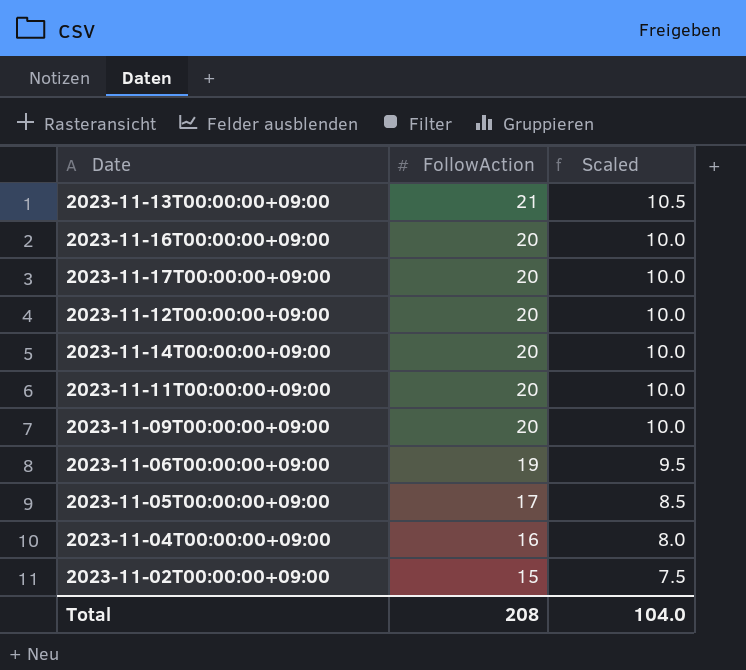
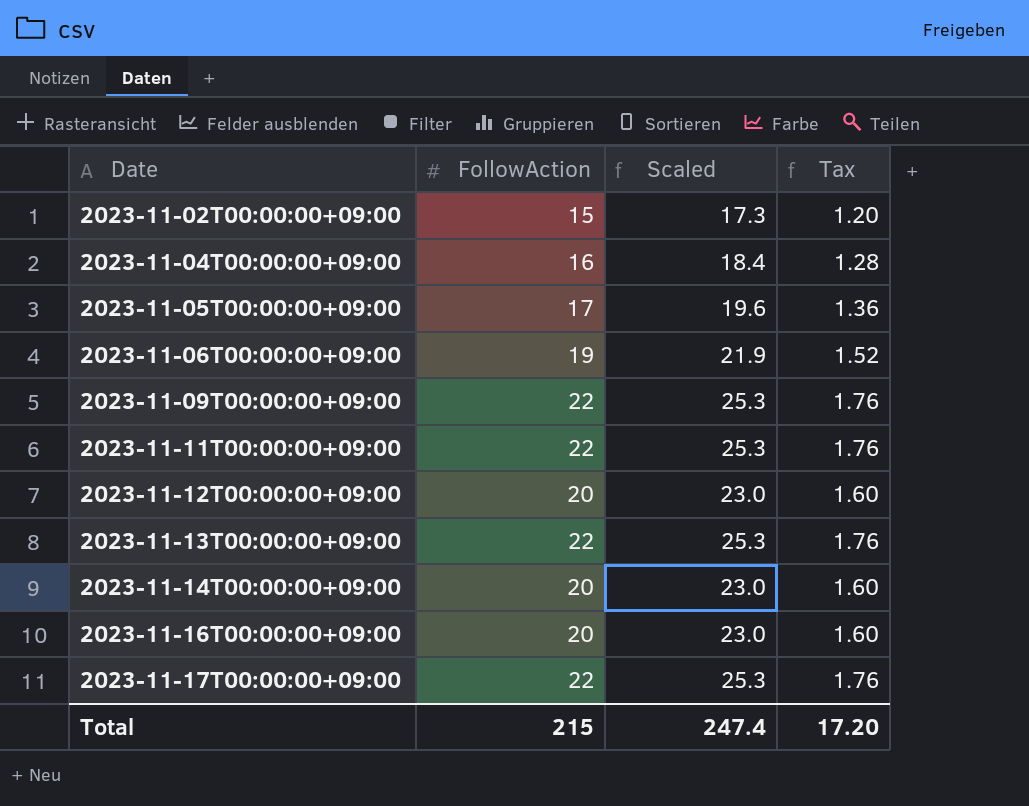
row order: FollowAction descending -> Date ascending
column Scaled | formula: [FollowAction] * 0.5 -> [FollowAction] * 1.15
column Tax | formula: none -> [FollowAction] * 0.08
2023-11-09T00:00:00+09:00 | FollowAction: 20 -> 22
2023-11-11T00:00:00+09:00 | FollowAction: 20 -> 22
2023-11-13T00:00:00+09:00 | FollowAction: 21 -> 22
2023-11-17T00:00:00+09:00 | FollowAction: 20 -> 22
Total | FollowAction: 208 -> 215
Total | Scaled: 104.0 -> 247.4

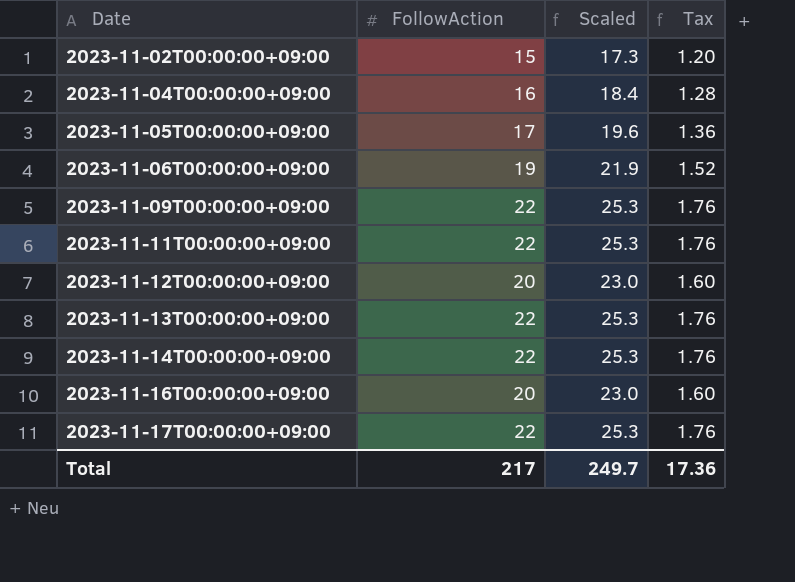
2023-11-14T00:00:00+09:00 | FollowAction: 20 -> 22
2023-11-14T00:00:00+09:00 | Scaled: 23.0 -> 25.3
2023-11-14T00:00:00+09:00 | Tax: 1.60 -> 1.76
Total | FollowAction: 215 -> 217
Total | Scaled: 247.4 -> 249.7
Total | Tax: 17.20 -> 17.36

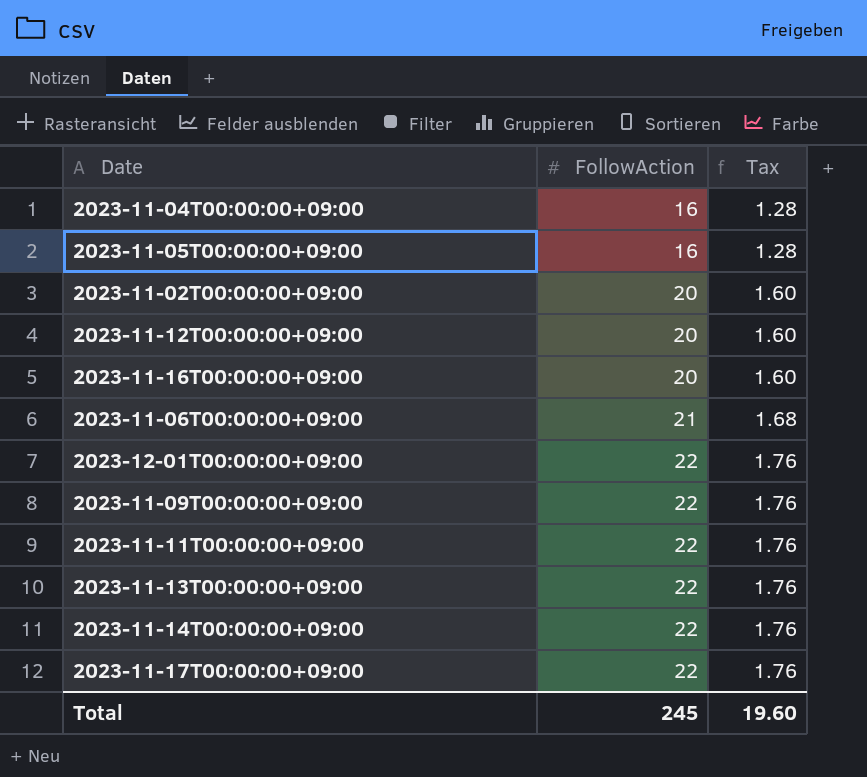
row order: Date ascending -> FollowAction ascending
column Scaled | formula: [FollowAction] * 1.15 -> none
2023-11-05T00:00:00+09:00 | FollowAction: 17 -> 16
2023-11-05T00:00:00+09:00 | Tax: 1.36 -> 1.28
2023-11-02T00:00:00+09:00 | FollowAction: 15 -> 20
2023-11-02T00:00:00+09:00 | Tax: 1.20 -> 1.60
2023-11-06T00:00:00+09:00 | FollowAction: 19 -> 21
2023-11-06T00:00:00+09:00 | Tax: 1.52 -> 1.68
row 2023-12-01T00:00:00+09:00: none -> 22 | 1.76
Total | FollowAction: 217 -> 245
Total | Tax: 17.36 -> 19.60

